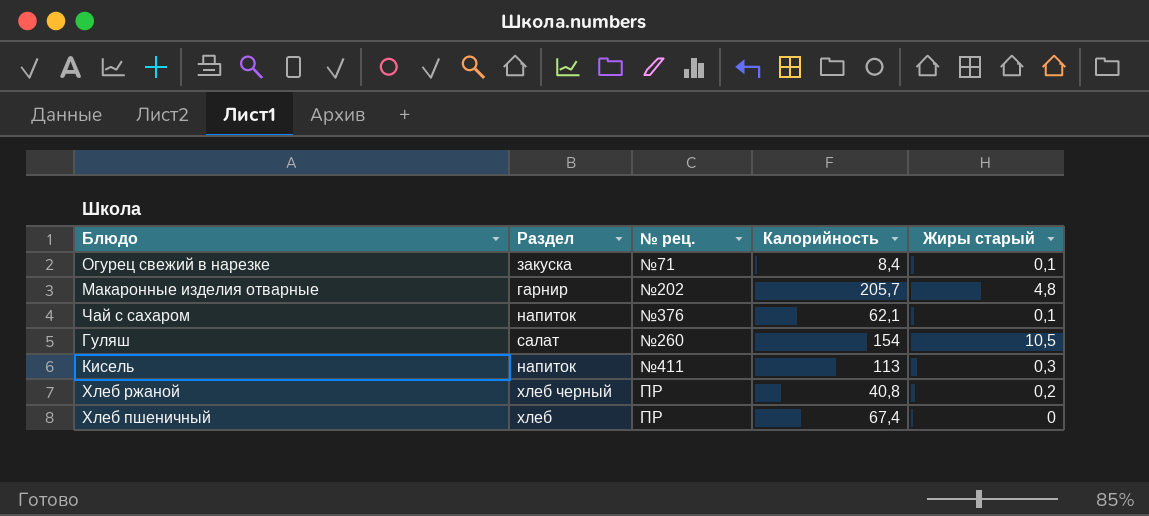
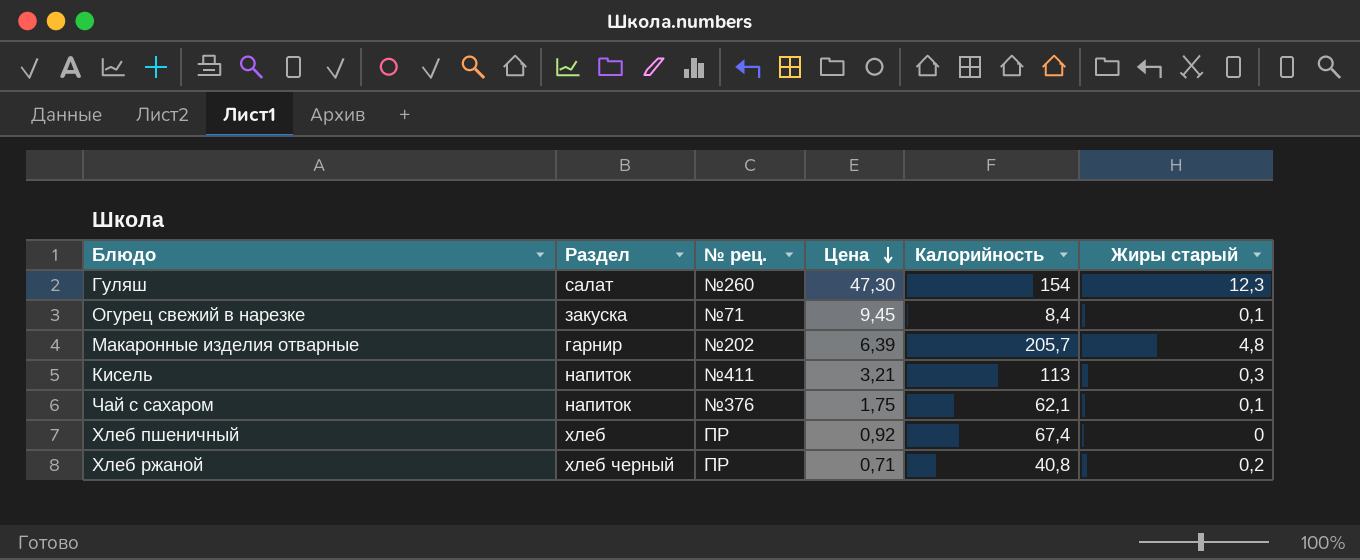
row order: none -> Цена descending
column Цена | position: none -> 4
Гуляш | Жиры старый: 10,5 -> 12,3

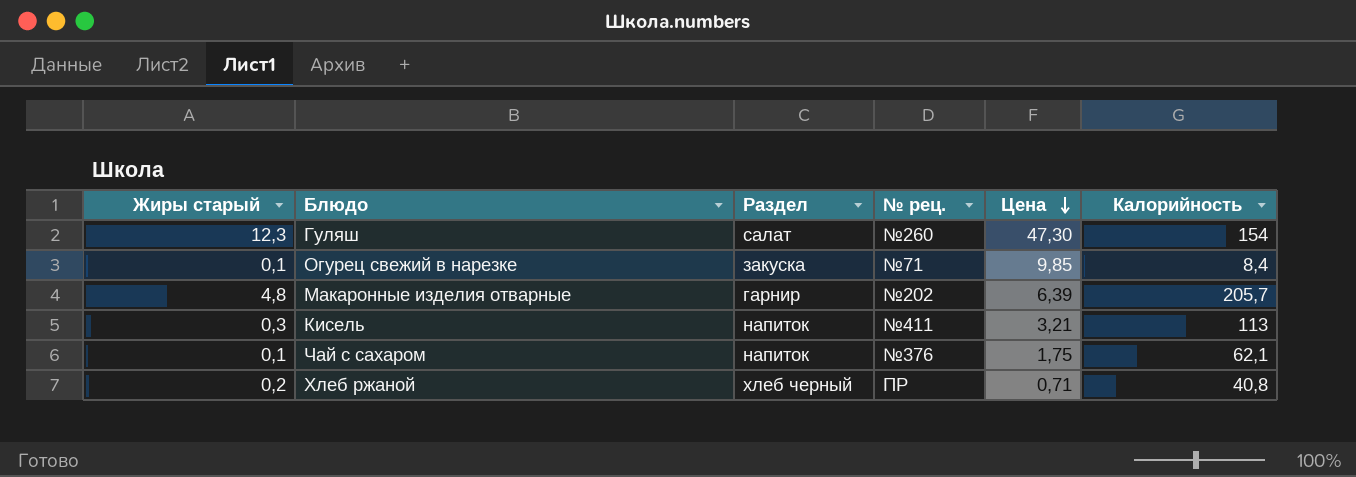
column Жиры старый | position: 6 -> 1
row Хлеб пшеничный: хлеб | ПР | 0,92 | 67,4 | 0 -> none
Огурец свежий в нарезке | Цена: 9,45 -> 9,85

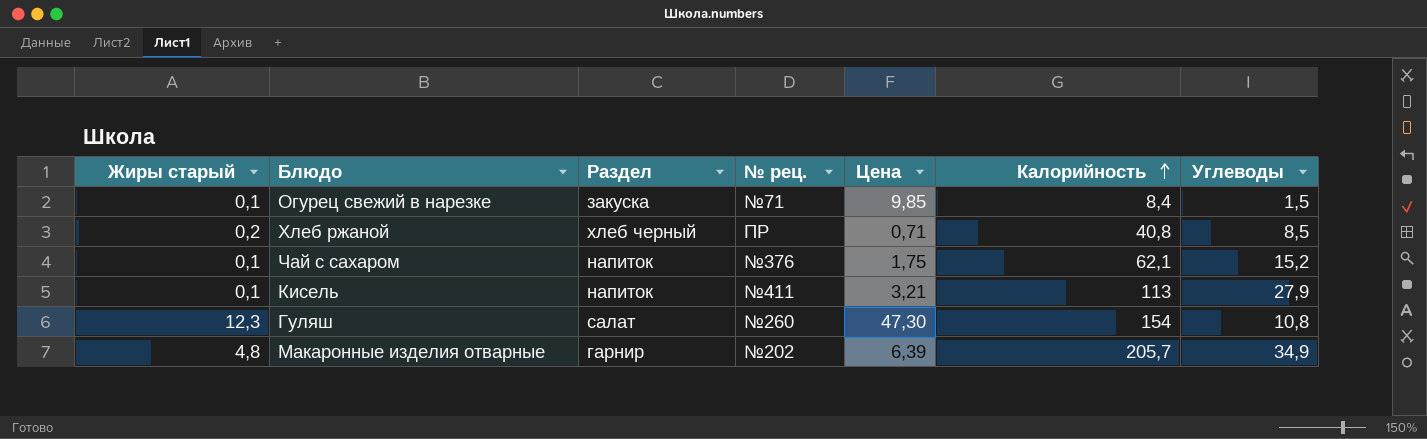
row order: Цена descending -> Калорийность ascending
column Углеводы | position: none -> 7
Кисель | Жиры старый: 0,3 -> 0,1

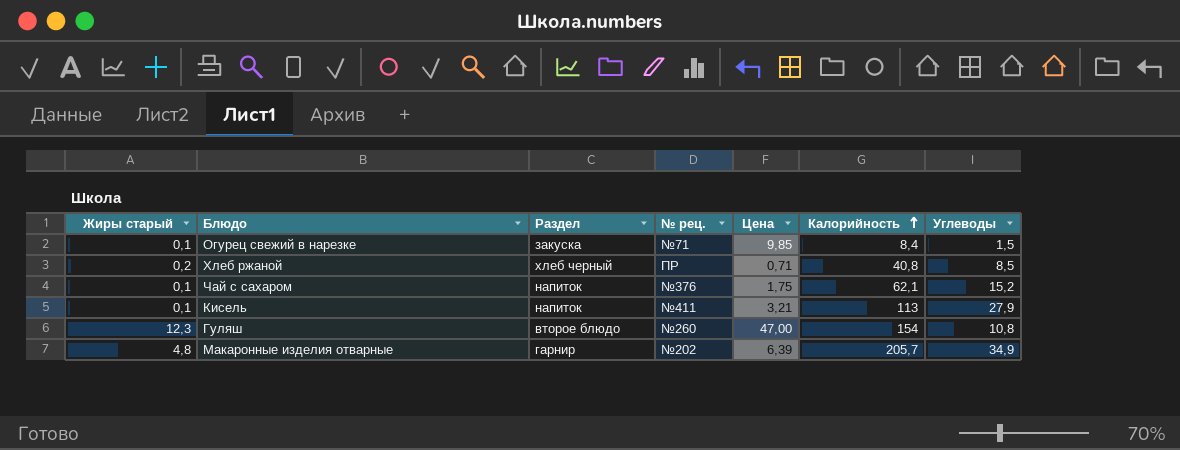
Гуляш | Раздел: салат -> второе блюдо
Гуляш | Цена: 47,30 -> 47,00

